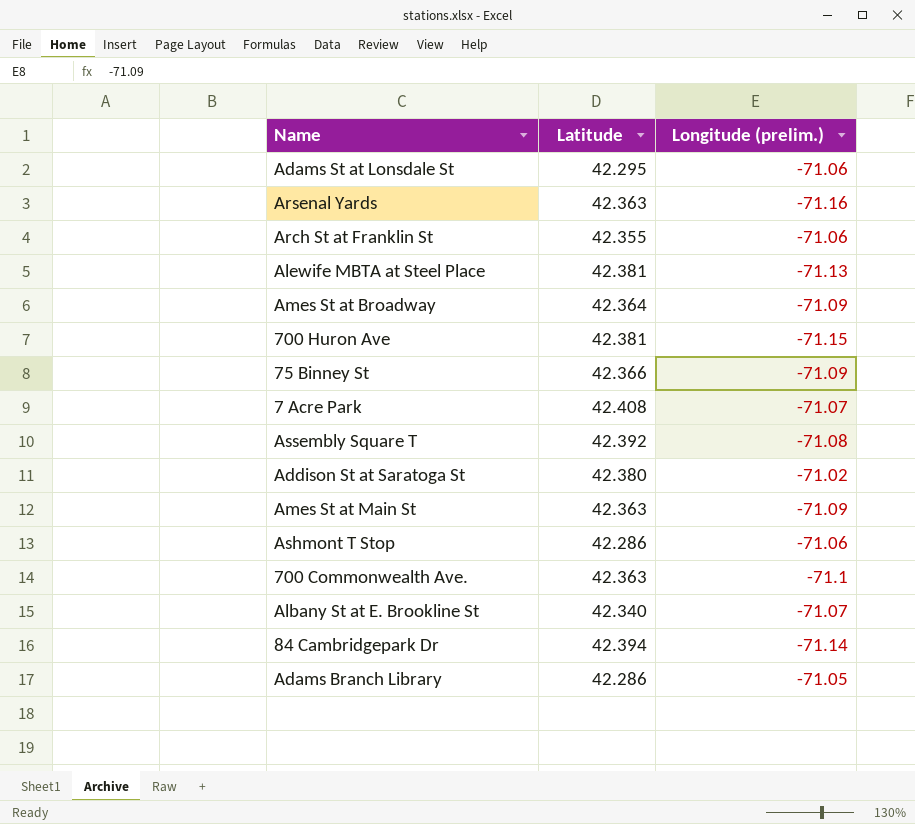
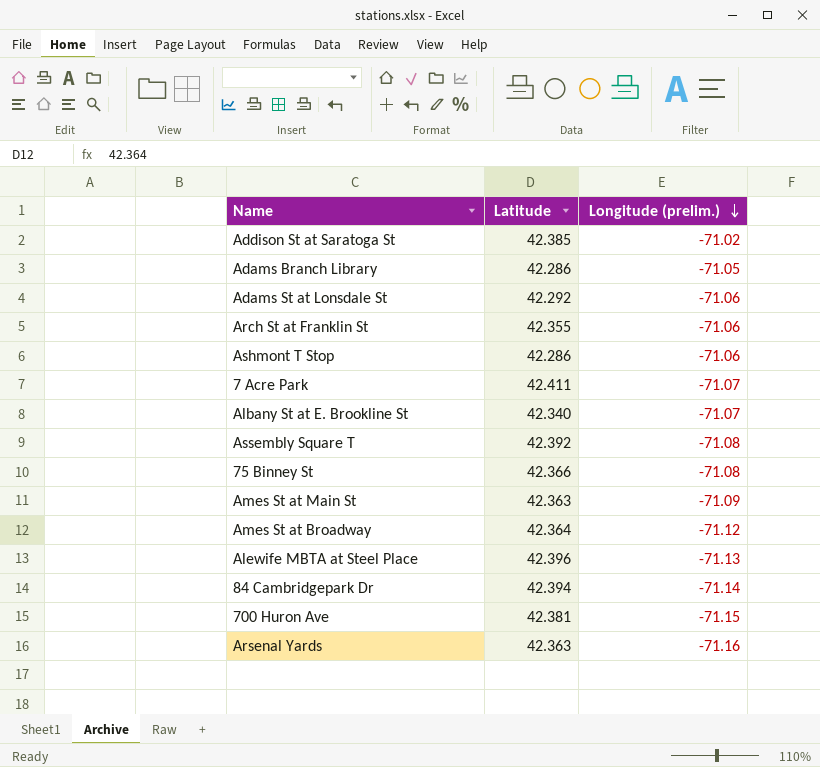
row order: none -> Longitude (prelim.) descending
row 700 Commonwealth Ave.: 42.363 | -71.1 -> none
Addison St at Saratoga St | Latitude: 42.380 -> 42.385
Adams St at Lonsdale St | Latitude: 42.295 -> 42.292
7 Acre Park | Latitude: 42.408 -> 42.411
75 Binney St | Longitude (prelim.): -71.09 -> -71.08
Ames St at Broadway | Longitude (prelim.): -71.09 -> -71.12
Alewife MBTA at Steel Place | Latitude: 42.381 -> 42.396

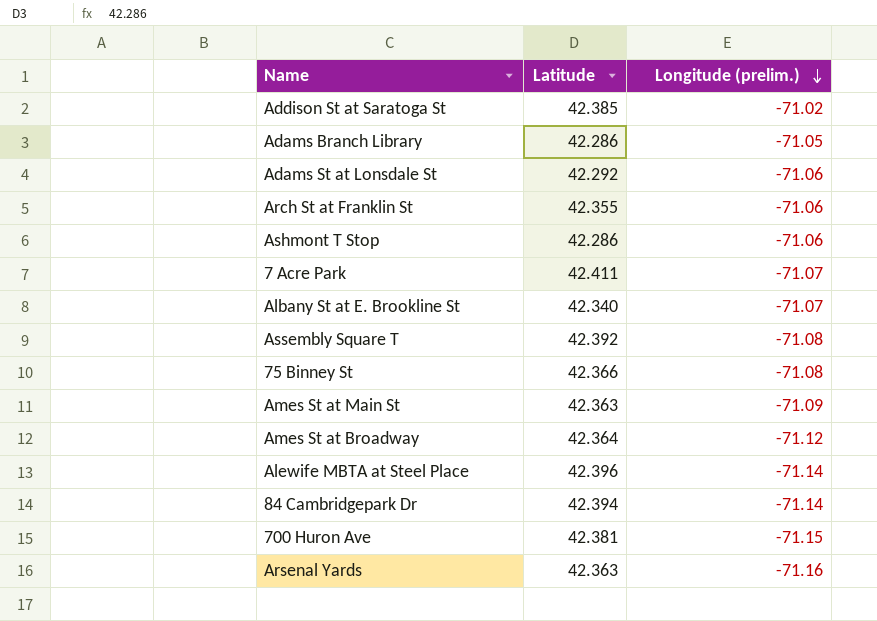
Alewife MBTA at Steel Place | Longitude (prelim.): -71.13 -> -71.14

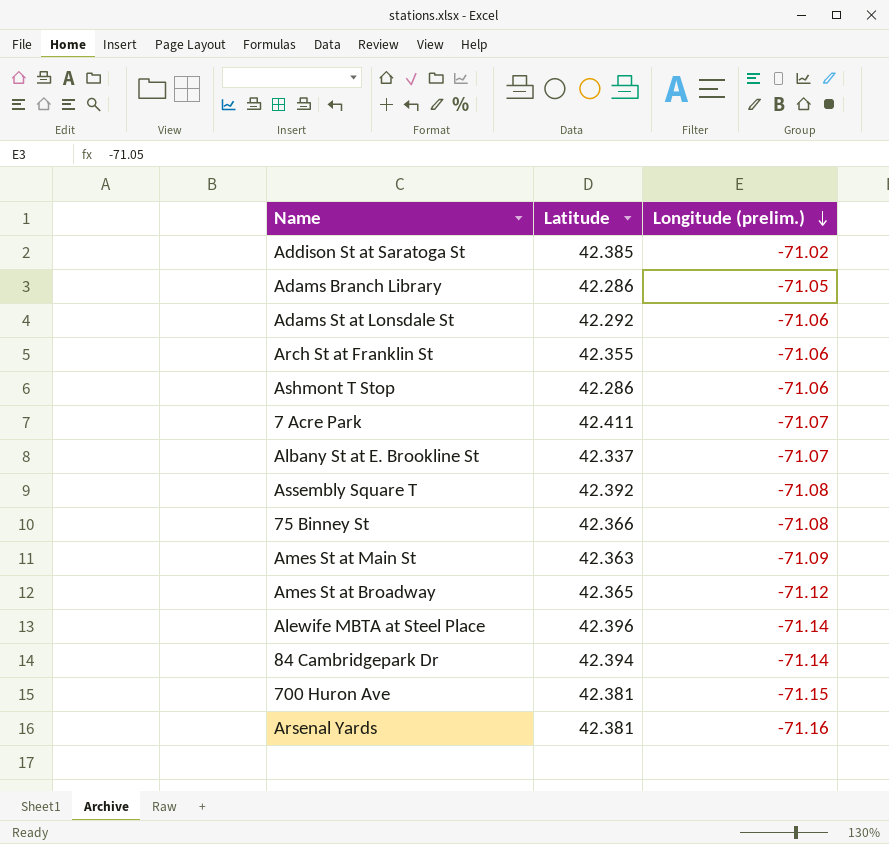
Albany St at E. Brookline St | Latitude: 42.340 -> 42.337
Ames St at Broadway | Latitude: 42.364 -> 42.365
Arsenal Yards | Latitude: 42.363 -> 42.381

